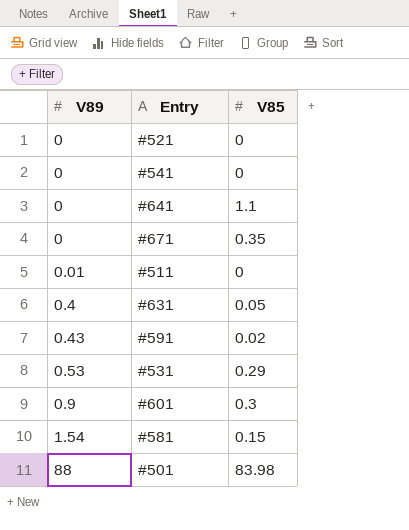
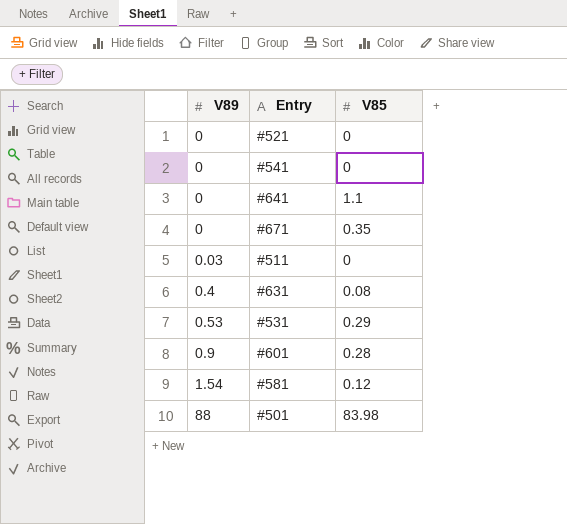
row #591: 0.43 | 0.02 -> none
#511 | V89: 0.01 -> 0.03
#631 | V85: 0.05 -> 0.08
#601 | V85: 0.3 -> 0.28
#581 | V85: 0.15 -> 0.12

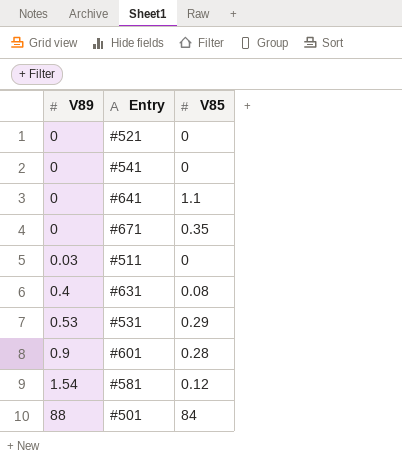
#501 | V85: 83.98 -> 84

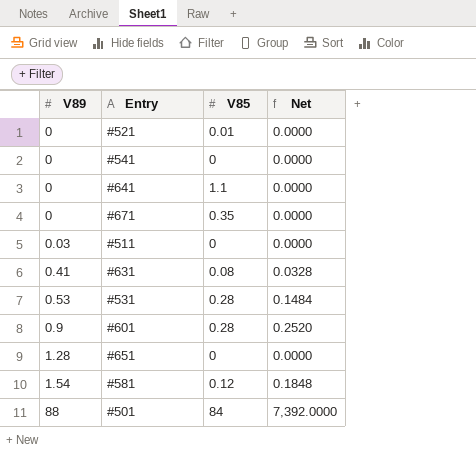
column Net | formula: none -> [V89] * [V85]
#521 | V85: 0 -> 0.01
#631 | V89: 0.4 -> 0.41
#531 | V85: 0.29 -> 0.28
row #651: none -> 1.28 | 0 | 0.0000

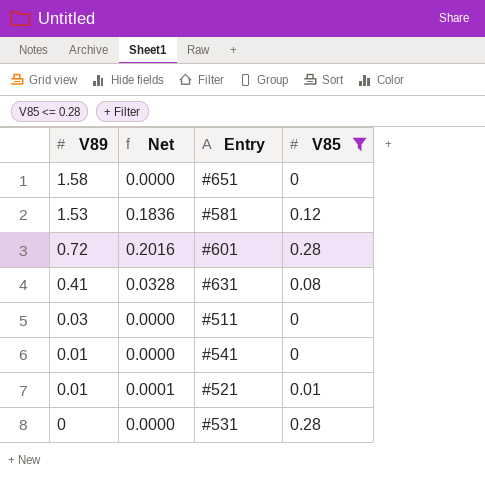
filter: none -> V85 <= 0.28
row order: V89 ascending -> V89 descending
column Net | position: 4 -> 2
#651 | V89: 1.28 -> 1.58
#581 | V89: 1.54 -> 1.53
#581 | Net: 0.1848 -> 0.1836
#601 | V89: 0.9 -> 0.72
#601 | Net: 0.2520 -> 0.2016
#541 | V89: 0 -> 0.01
#521 | V89: 0 -> 0.01
#521 | Net: 0.0000 -> 0.0001
#531 | V89: 0.53 -> 0
#531 | Net: 0.1484 -> 0.0000

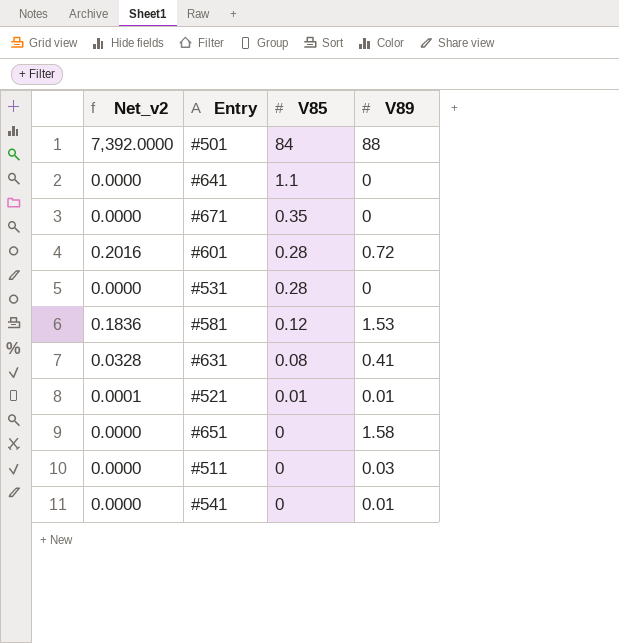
filter: V85 <= 0.28 -> none
row order: V89 descending -> V85 descending
column name: Net -> Net_v2
column V89 | position: 1 -> 4

